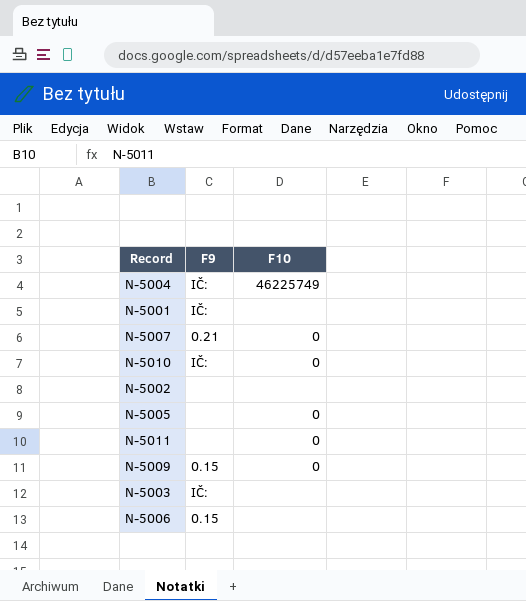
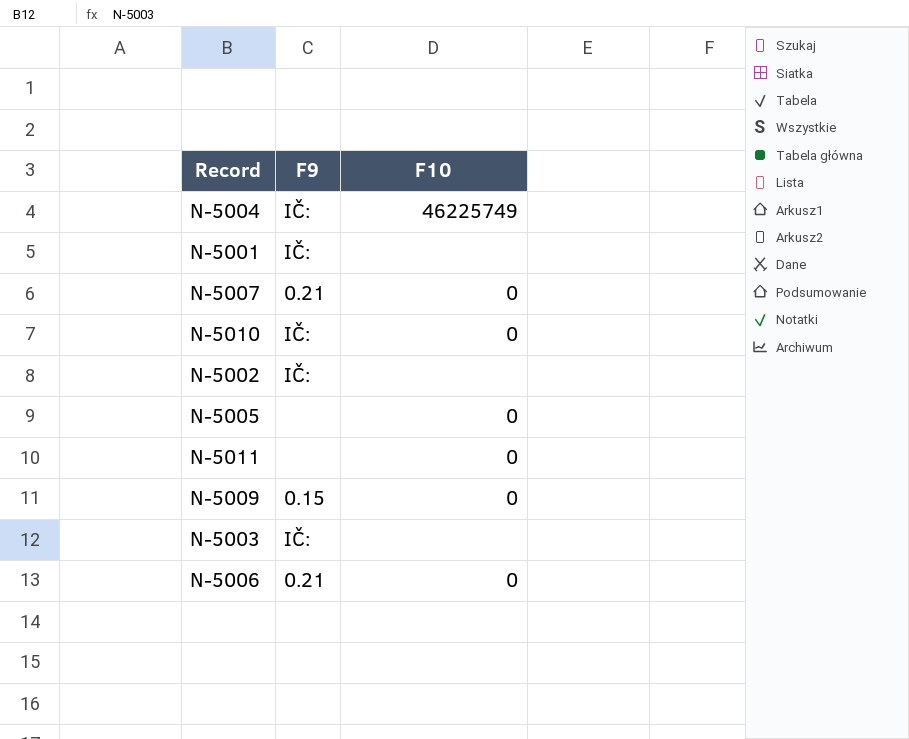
N-5002 | F9: none -> IČ:
N-5006 | F9: 0.15 -> 0.21
N-5006 | F10: none -> 0

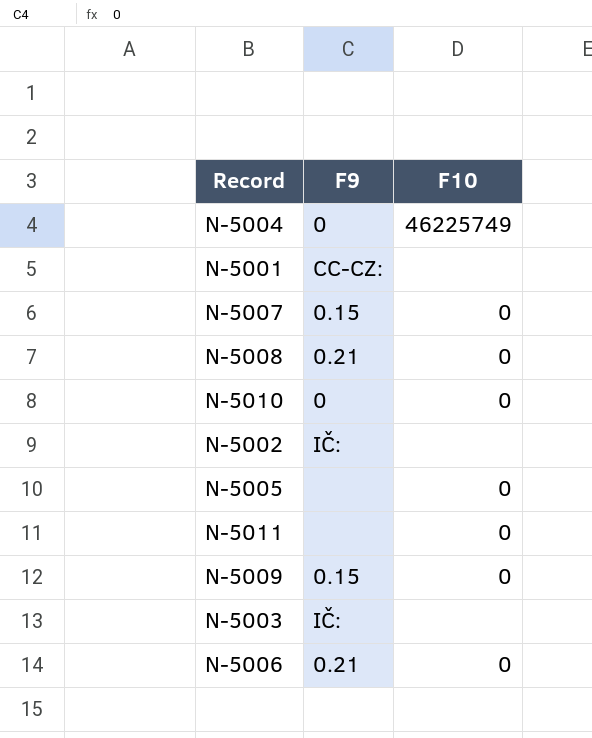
N-5004 | F9: IČ: -> 0
N-5001 | F9: IČ: -> CC-CZ:
N-5007 | F9: 0.21 -> 0.15
row N-5008: none -> 0.21 | 0
N-5010 | F9: IČ: -> 0

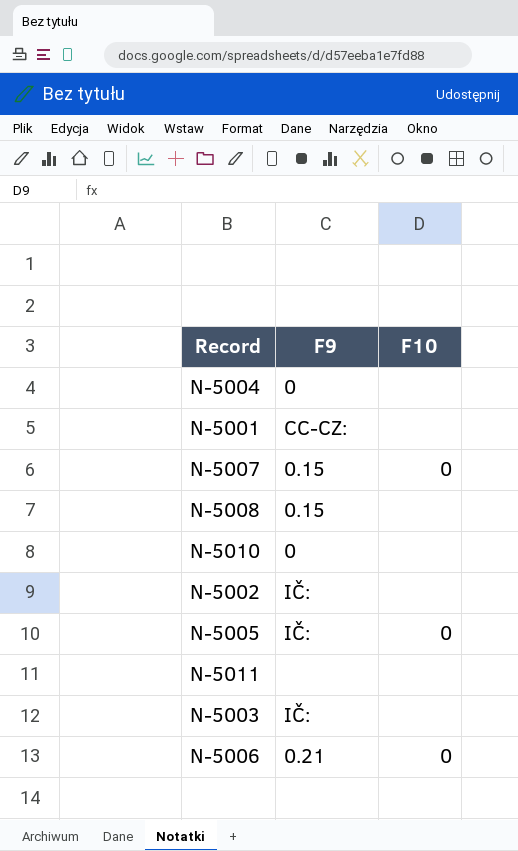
row N-5009: 0.15 | 0 -> none
N-5004 | F10: 46225749 -> none
N-5008 | F9: 0.21 -> 0.15
N-5008 | F10: 0 -> none
N-5010 | F10: 0 -> none
N-5005 | F9: none -> IČ:
N-5011 | F10: 0 -> none

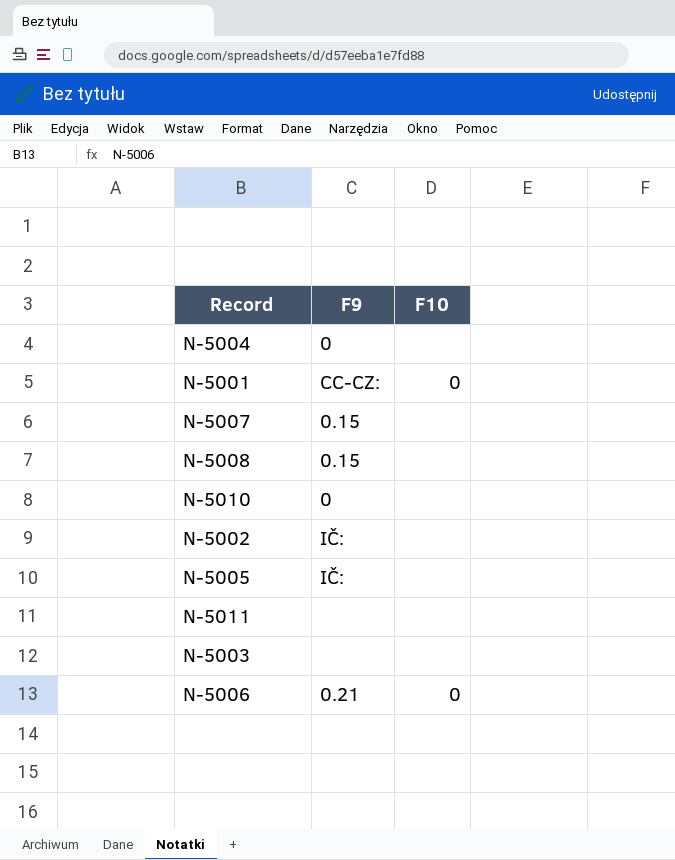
N-5001 | F10: none -> 0
N-5007 | F10: 0 -> none
N-5005 | F10: 0 -> none
N-5003 | F9: IČ: -> none

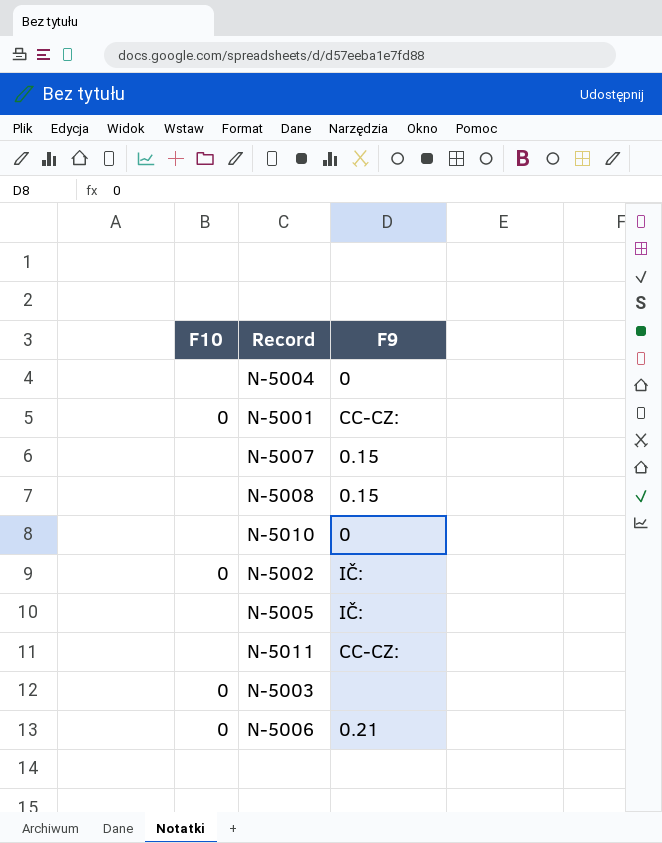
column F10 | position: 3 -> 1
N-5002 | F10: none -> 0
N-5011 | F9: none -> CC-CZ:
N-5003 | F10: none -> 0

